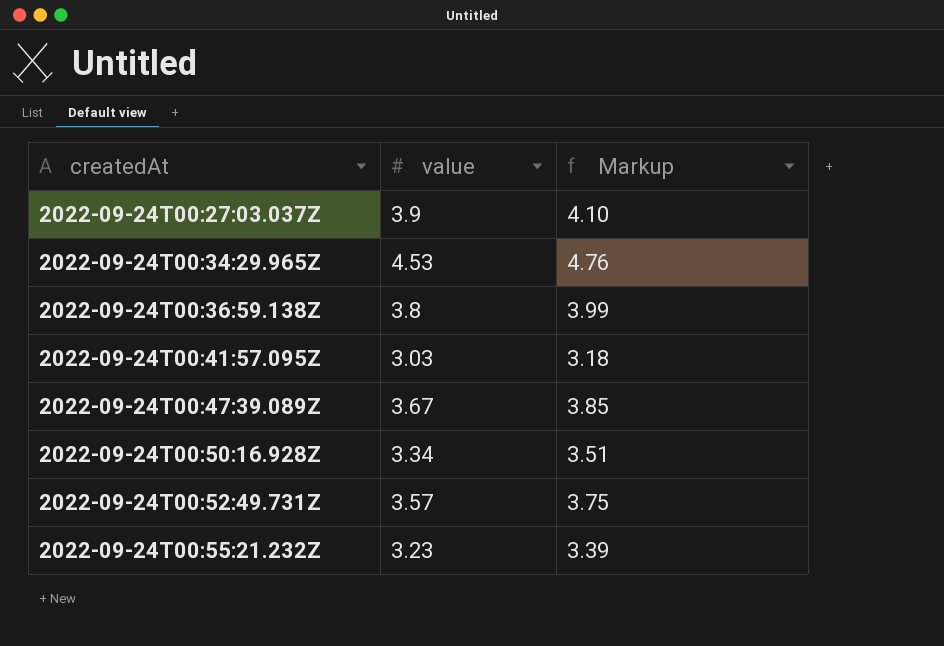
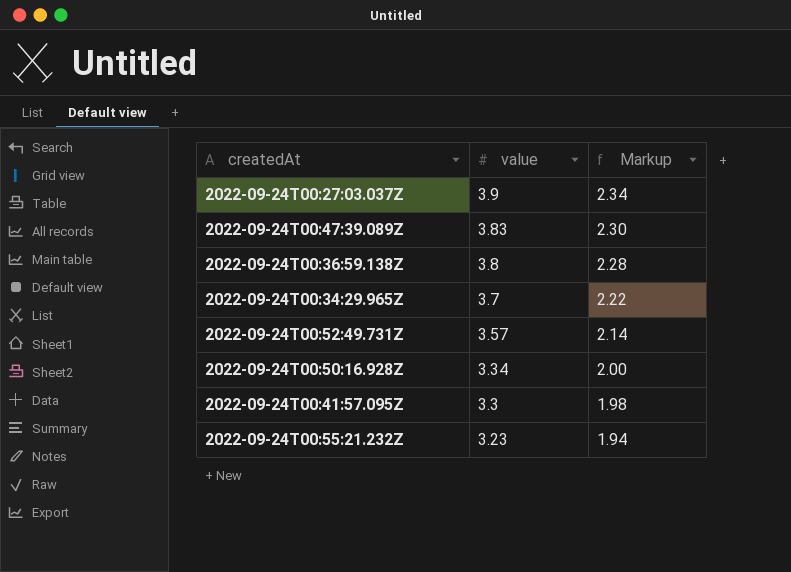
row order: createdAt ascending -> value descending
column Markup | formula: [value] * 1.05 -> [value] * 0.6
2022-09-24T00:47:39.089Z | value: 3.67 -> 3.83
2022-09-24T00:34:29.965Z | value: 4.53 -> 3.7
2022-09-24T00:41:57.095Z | value: 3.03 -> 3.3

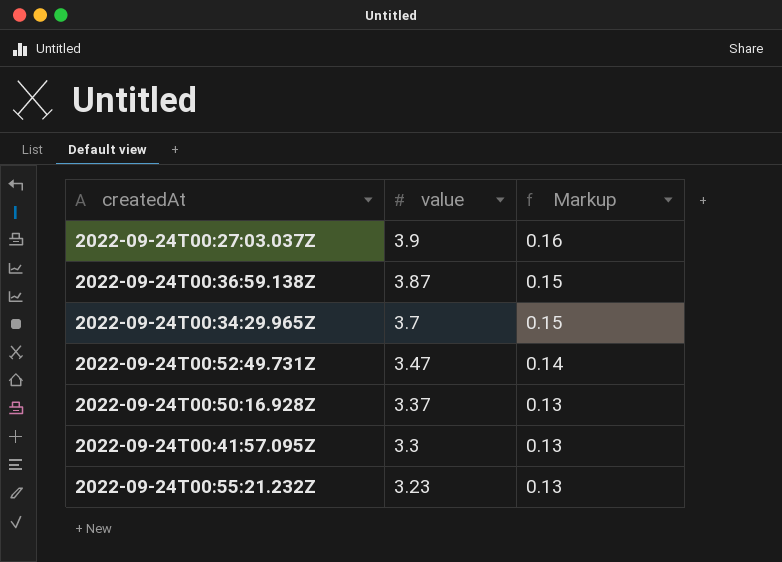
column Markup | formula: [value] * 0.6 -> [value] * 0.04
row 2022-09-24T00:47:39.089Z: 3.83 | 2.30 -> none
2022-09-24T00:36:59.138Z | value: 3.8 -> 3.87
2022-09-24T00:52:49.731Z | value: 3.57 -> 3.47
2022-09-24T00:50:16.928Z | value: 3.34 -> 3.37

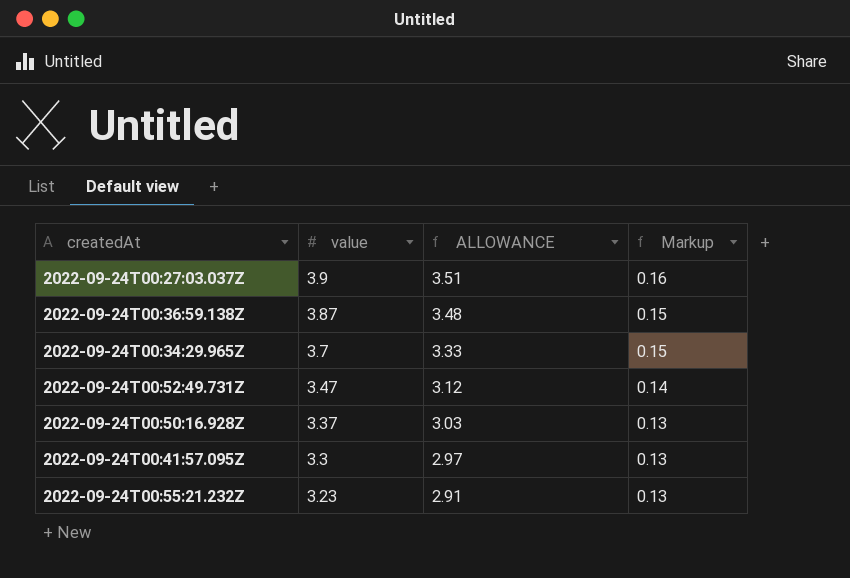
column ALLOWANCE | formula: none -> [value] * 0.9

